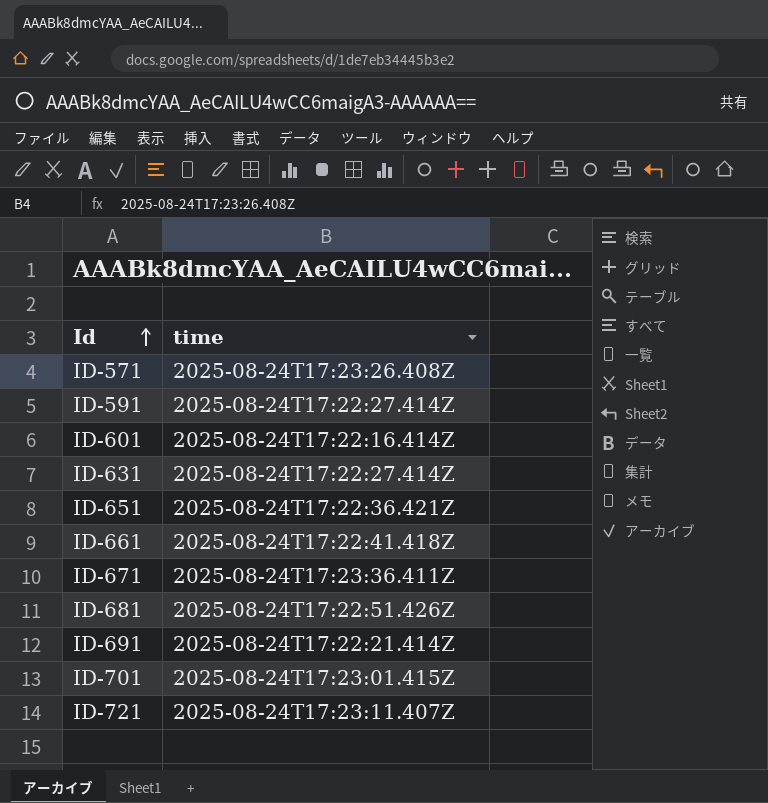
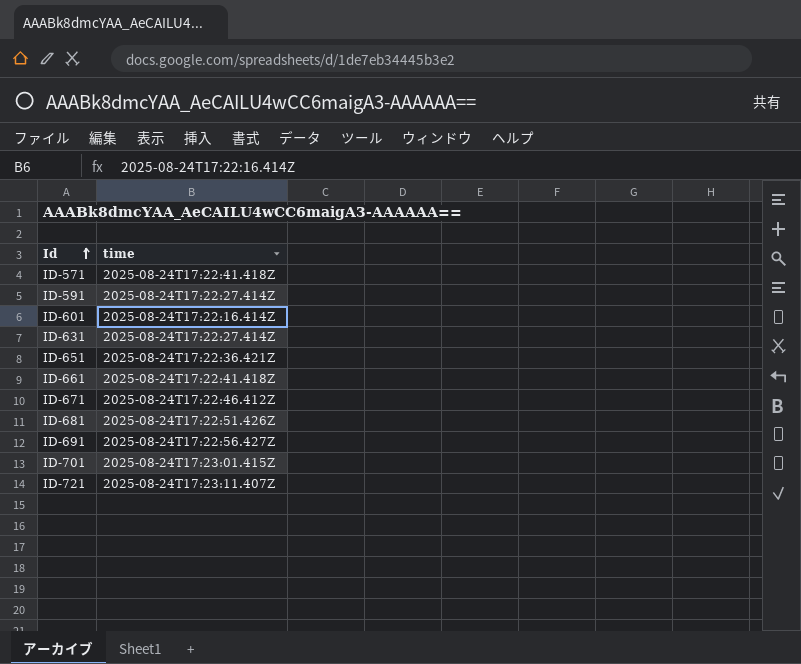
ID-571 | time: 2025-08-24T17:23:26.408Z -> 2025-08-24T17:22:41.418Z
ID-671 | time: 2025-08-24T17:23:36.411Z -> 2025-08-24T17:22:46.412Z
ID-691 | time: 2025-08-24T17:22:21.414Z -> 2025-08-24T17:22:56.427Z

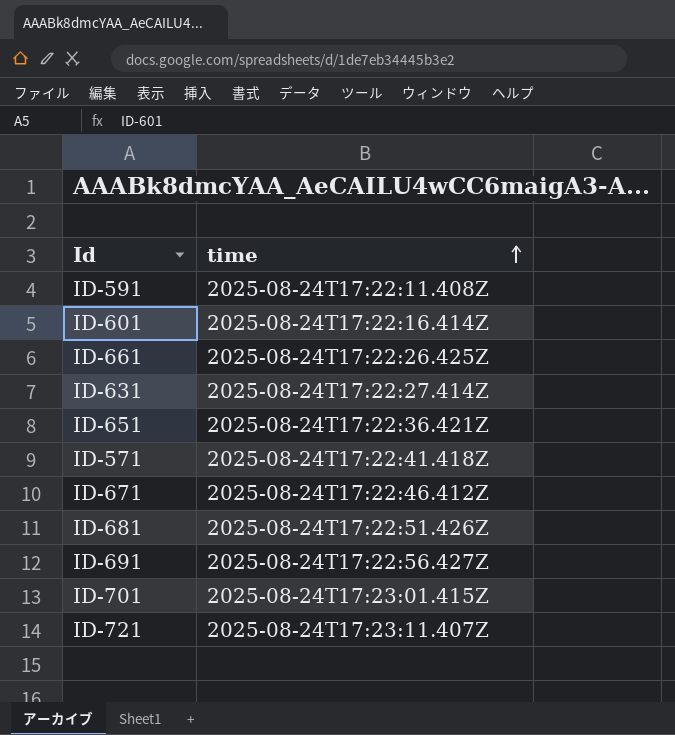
row order: Id ascending -> time ascending
ID-591 | time: 2025-08-24T17:22:27.414Z -> 2025-08-24T17:22:11.408Z
ID-661 | time: 2025-08-24T17:22:41.418Z -> 2025-08-24T17:22:26.425Z

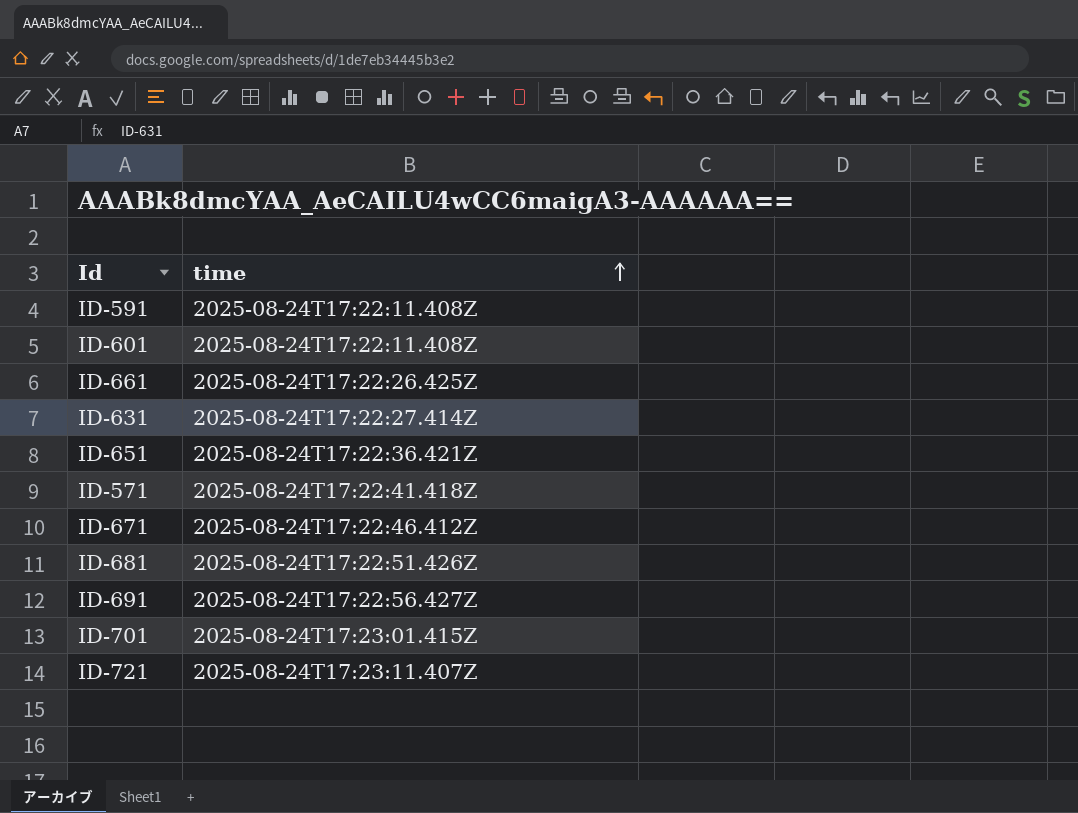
ID-601 | time: 2025-08-24T17:22:16.414Z -> 2025-08-24T17:22:11.408Z

